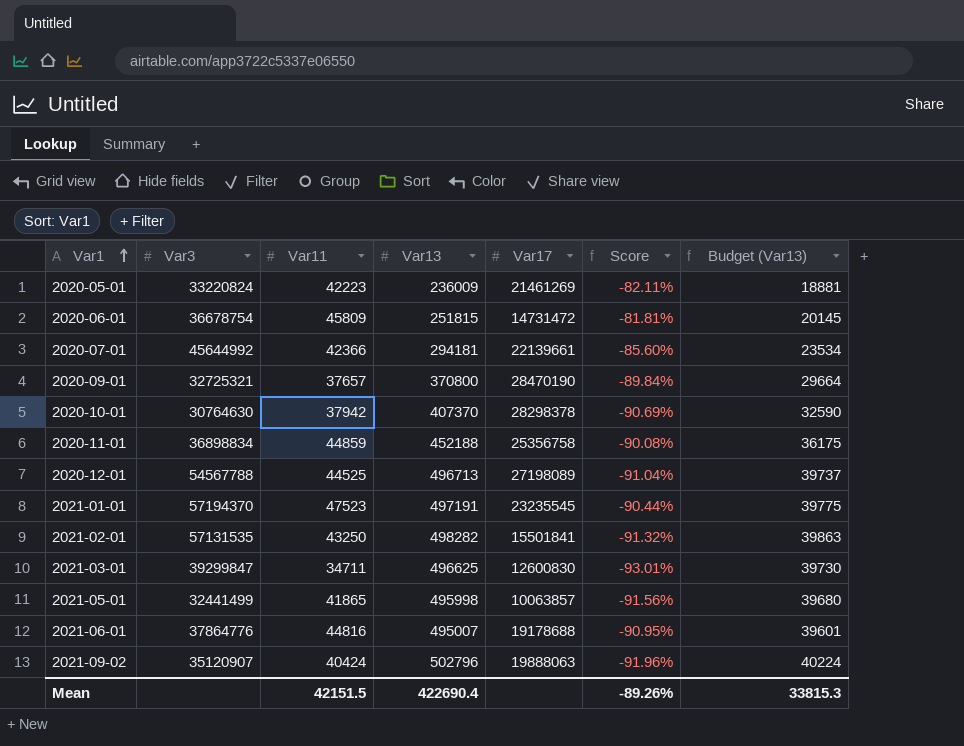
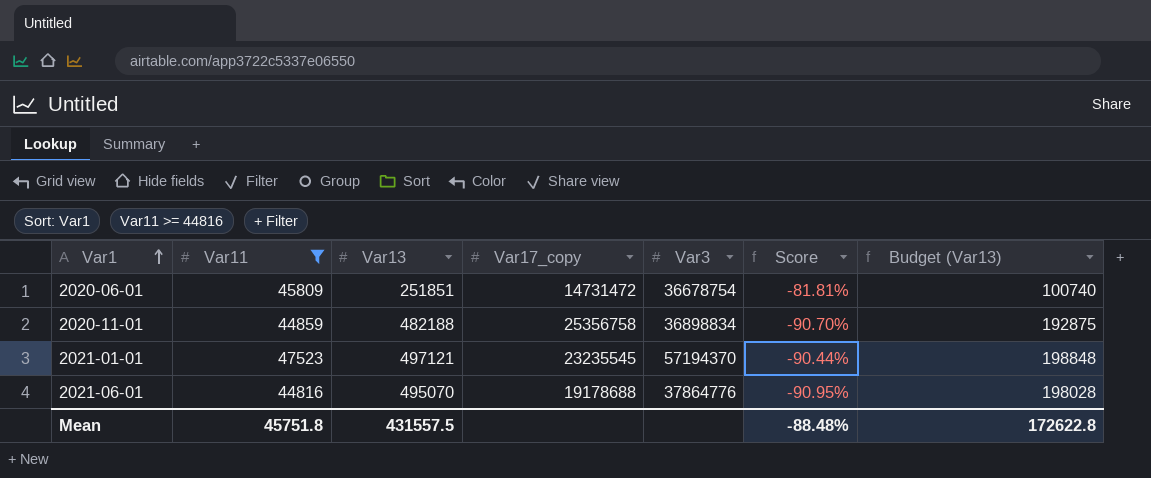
filter: none -> Var11 >= 44816
column name: Var17 -> Var17_copy
column Var3 | position: 2 -> 5
column Budget (Var13) | formula: [Var13] * 0.08 -> [Var13] * 0.4
2020-06-01 | Var13: 251815 -> 251851
2020-11-01 | Var13: 452188 -> 482188
2020-11-01 | Score: -90.08% -> -90.70%
2021-01-01 | Var13: 497191 -> 497121
2021-06-01 | Var13: 495007 -> 495070
Mean | Var11: 42151.5 -> 45751.8
Mean | Var13: 422690.4 -> 431557.5
Mean | Score: -89.26% -> -88.48%
Mean | Budget (Var13): 33815.3 -> 172622.8

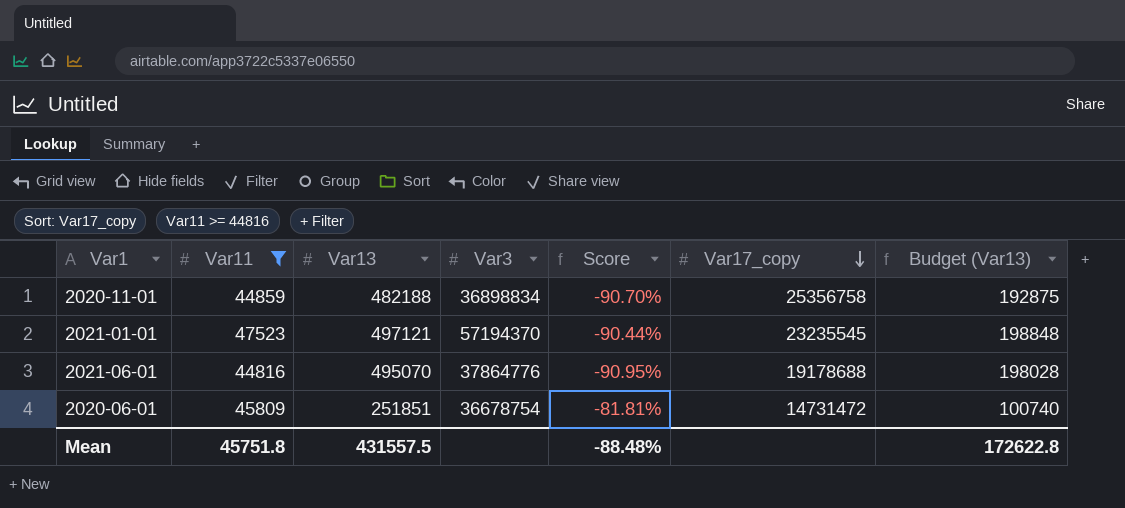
row order: Var1 ascending -> Var17_copy descending
column Var17_copy | position: 4 -> 6

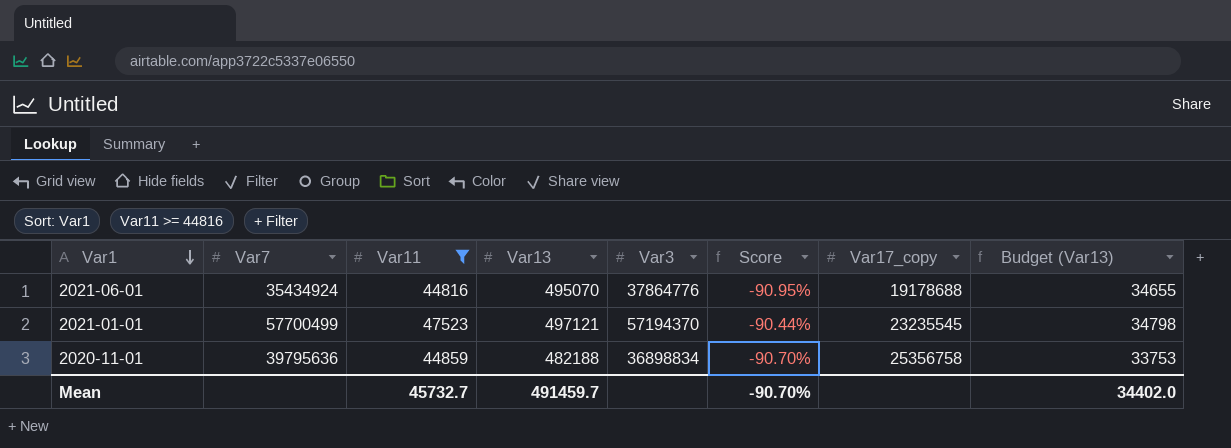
row order: Var17_copy descending -> Var1 descending
column Var7 | position: none -> 2
column Budget (Var13) | formula: [Var13] * 0.4 -> [Var13] * 0.07
row 2020-06-01: 45809 | 251851 | 36678754 | -81.81% | 14731472 | 100740 -> none
Mean | Var11: 45751.8 -> 45732.7
Mean | Var13: 431557.5 -> 491459.7
Mean | Score: -88.48% -> -90.70%
Mean | Budget (Var13): 172622.8 -> 34402.0

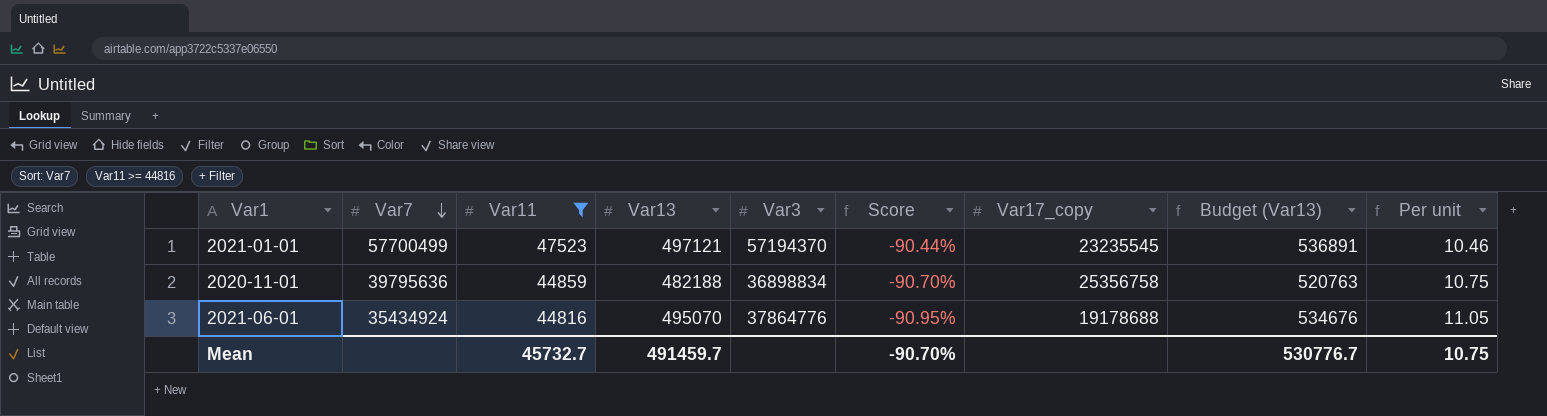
row order: Var1 descending -> Var7 descending
column Budget (Var13) | formula: [Var13] * 0.07 -> [Var13] * 1.08
column Per unit | formula: none -> [Var13] / [Var11]
Mean | Budget (Var13): 34402.0 -> 530776.7

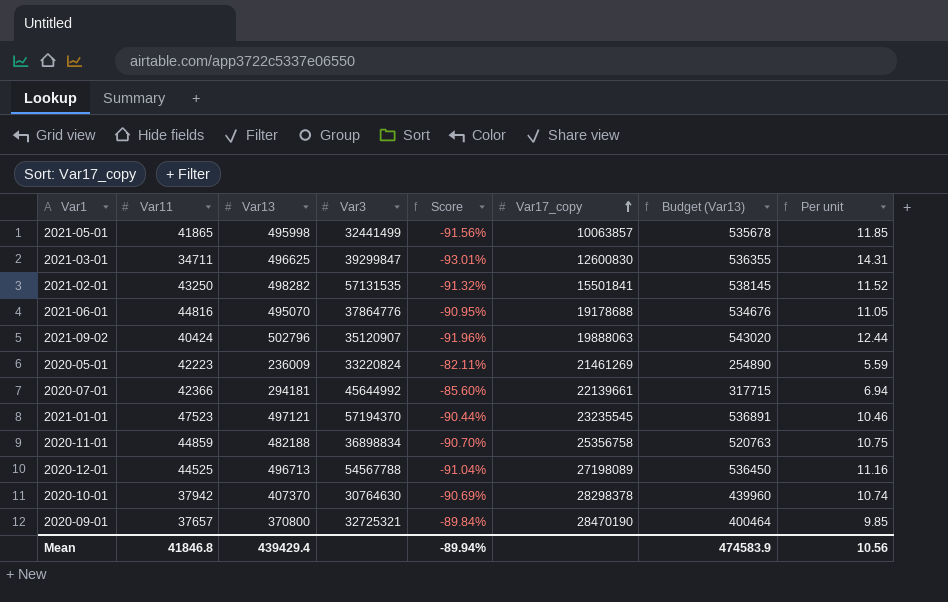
filter: Var11 >= 44816 -> none
row order: Var7 descending -> Var17_copy ascending
column Var7 | position: 2 -> none
Mean | Var11: 45732.7 -> 41846.8
Mean | Var13: 491459.7 -> 439429.4
Mean | Score: -90.70% -> -89.94%
Mean | Budget (Var13): 530776.7 -> 474583.9
Mean | Per unit: 10.75 -> 10.56

